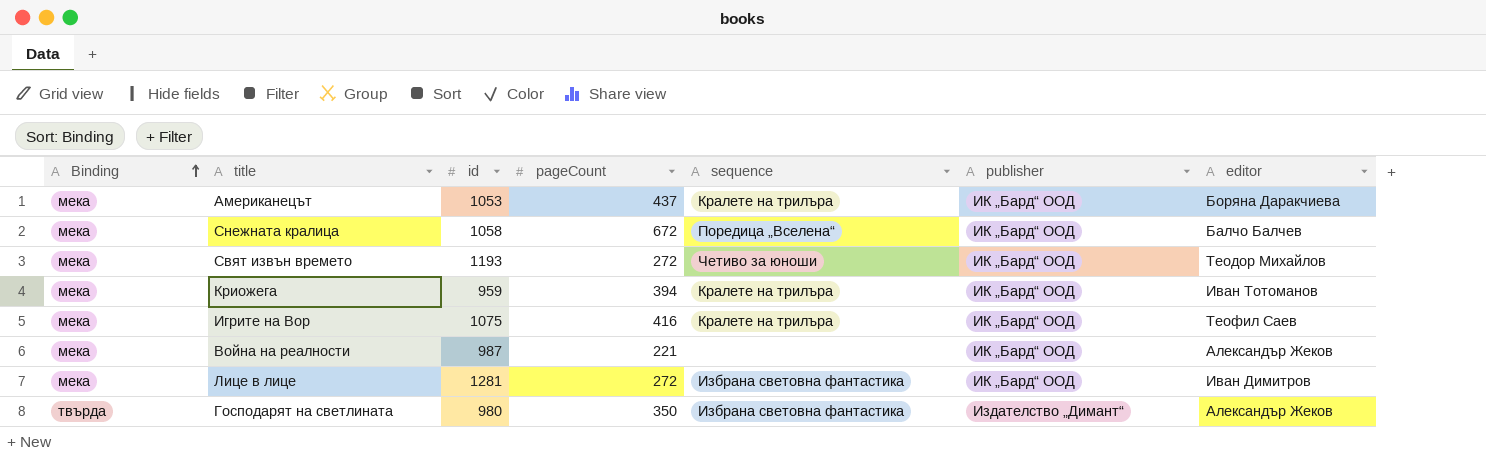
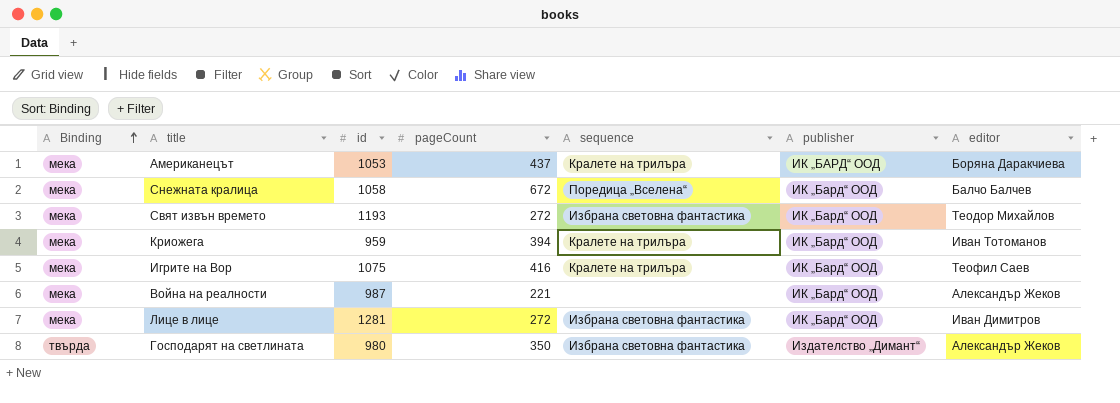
Американецът | publisher: ИК „Бард“ ООД -> ИК „БАРД“ ООД
Свят извън времето | sequence: Четиво за юноши -> Избрана световна фантастика

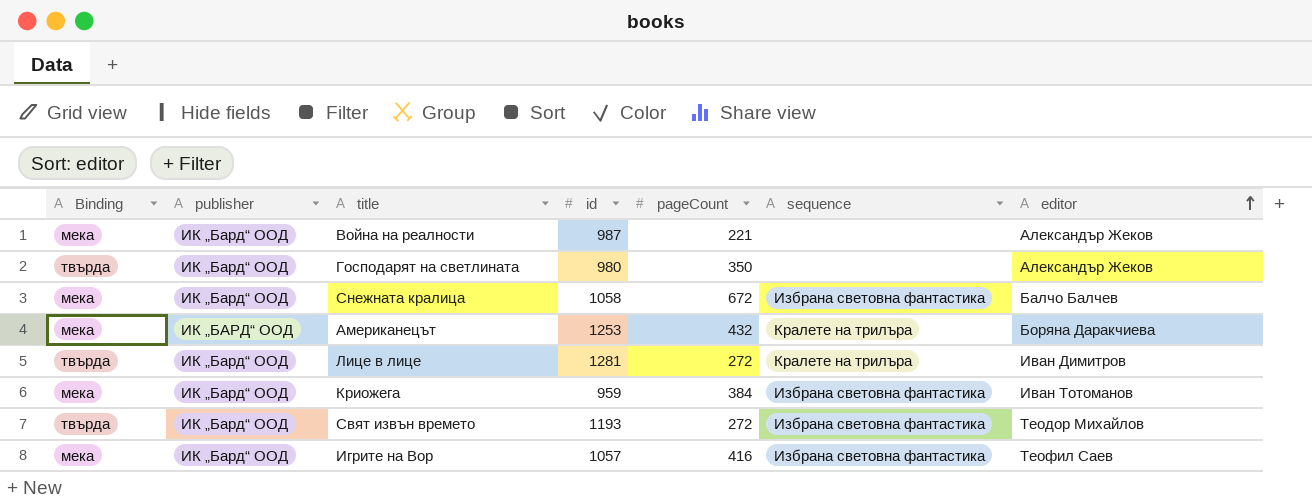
row order: Binding ascending -> editor ascending
column publisher | position: 6 -> 2
Господарят на светлината | publisher: Издателство „Димант“ -> ИК „Бард“ ООД
Господарят на светлината | sequence: Избрана световна фантастика -> none
Снежната кралица | sequence: Поредица „Вселена“ -> Избрана световна фантастика
Американецът | id: 1053 -> 1253
Американецът | pageCount: 437 -> 432
Лице в лице | Binding: мека -> твърда
Лице в лице | sequence: Избрана световна фантастика -> Кралете на трилъра
Криожега | pageCount: 394 -> 384
Криожега | sequence: Кралете на трилъра -> Избрана световна фантастика
Свят извън времето | Binding: мека -> твърда
Игрите на Вор | id: 1075 -> 1057
Игрите на Вор | sequence: Кралете на трилъра -> Избрана световна фантастика

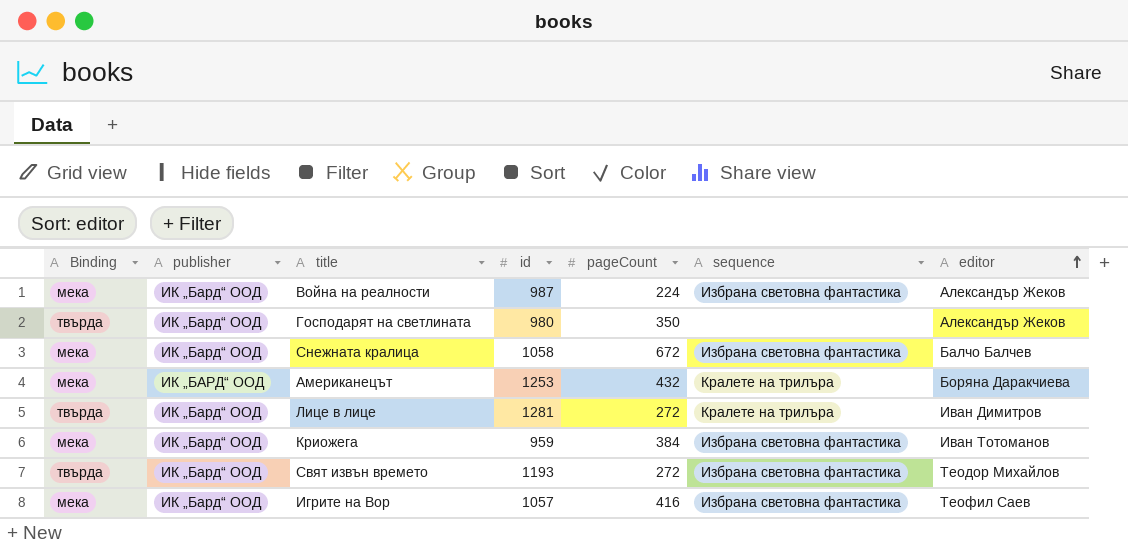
Война на реалности | pageCount: 221 -> 224
Война на реалности | sequence: none -> Избрана световна фантастика

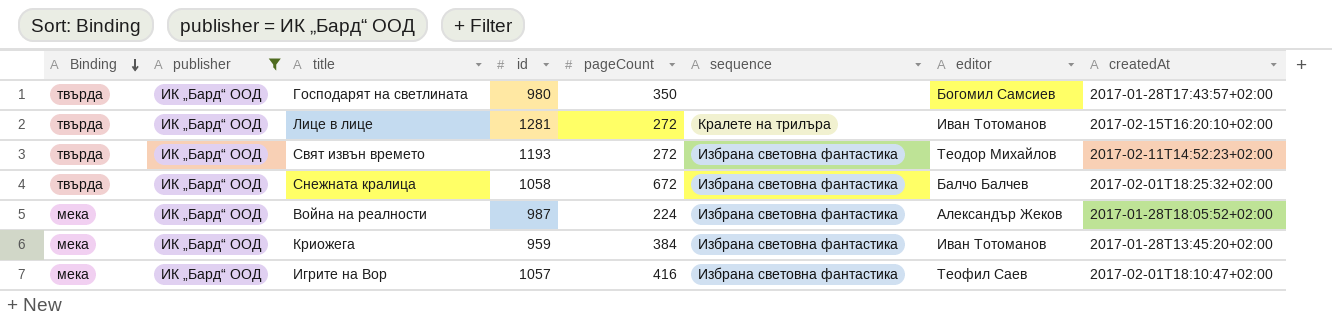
filter: none -> publisher = ИК „Бард“ ООД
row order: editor ascending -> Binding descending
column createdAt | position: none -> 8
Господарят на светлината | editor: Александър Жеков -> Богомил Самсиев
Лице в лице | editor: Иван Димитров -> Иван Тотоманов
Снежната кралица | Binding: мека -> твърда

